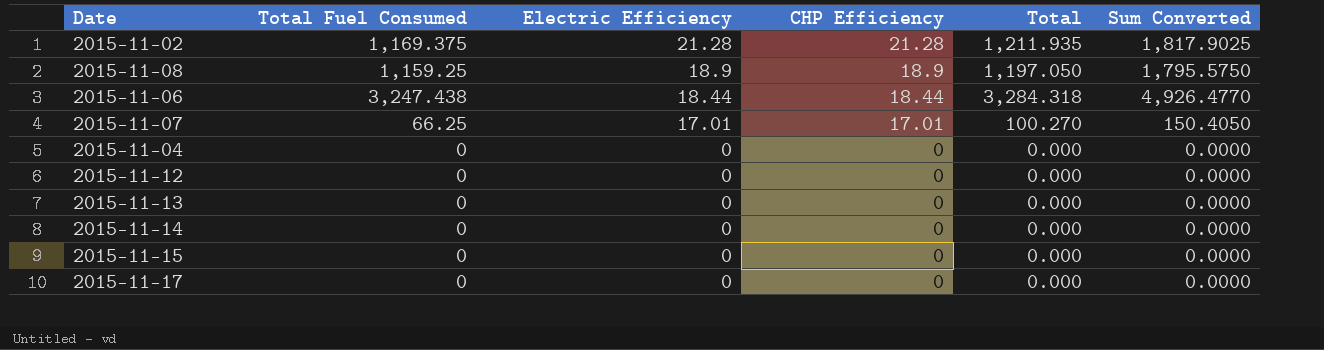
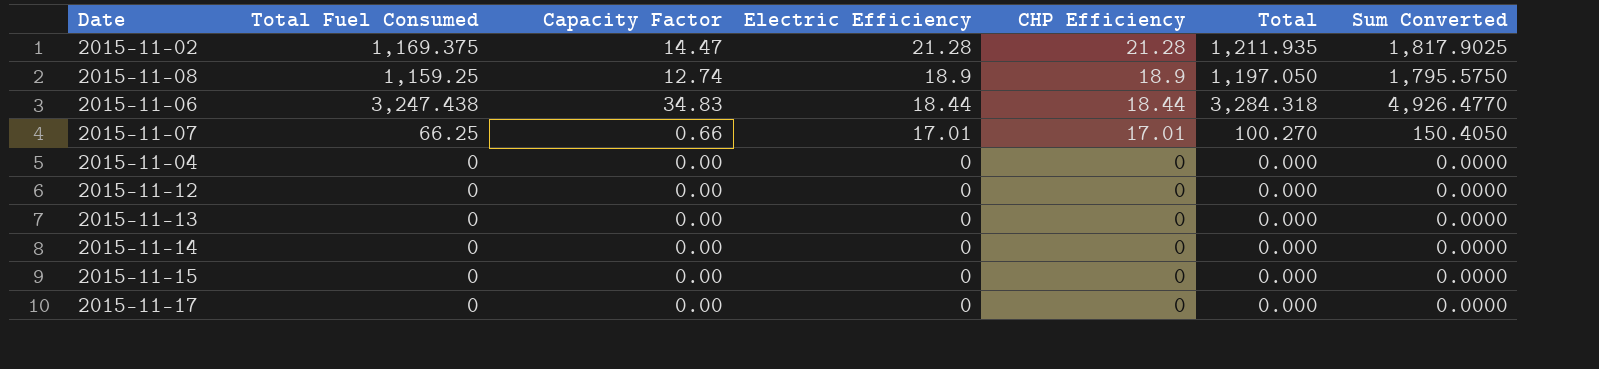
column Capacity Factor | position: none -> 3

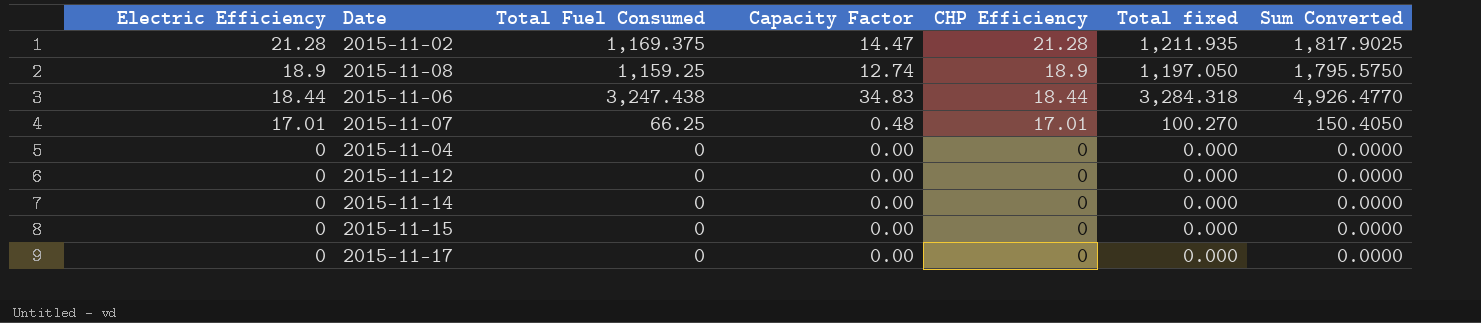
column Electric Efficiency | position: 4 -> 1
column name: Total -> Total fixed
row 2015-11-13: 0 | 0.00 | 0 | 0 | 0.000 | 0.0000 -> none
2015-11-07 | Capacity Factor: 0.66 -> 0.48

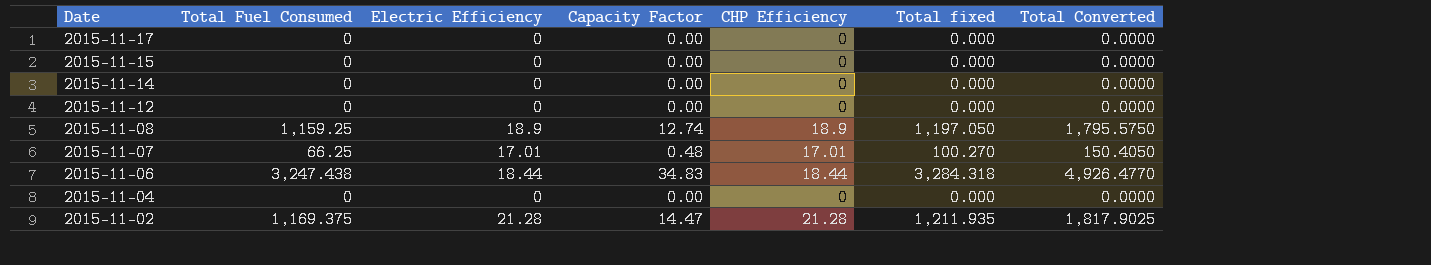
row order: Electric Efficiency descending -> Date descending
column Electric Efficiency | position: 1 -> 3
column name: Sum Converted -> Total Converted

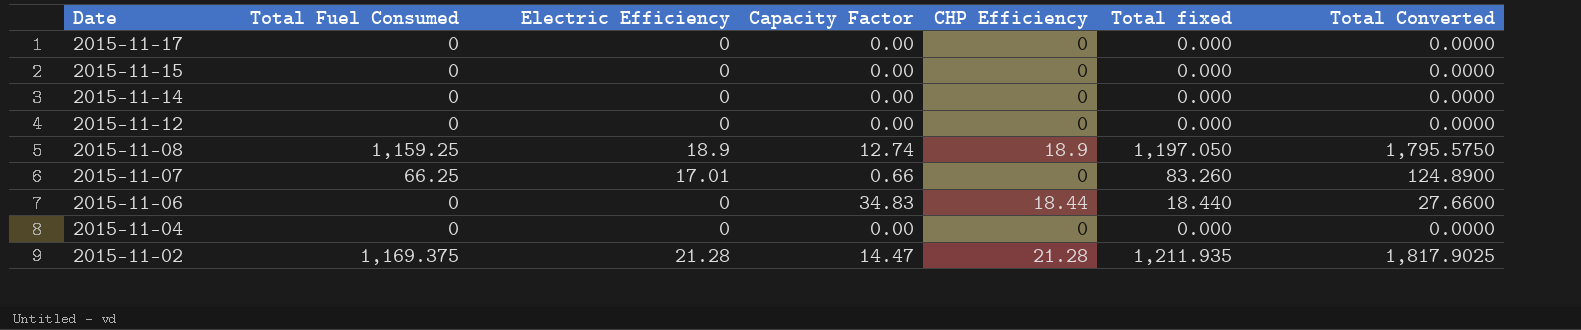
2015-11-07 | Capacity Factor: 0.48 -> 0.66
2015-11-07 | CHP Efficiency: 17.01 -> 0
2015-11-07 | Total fixed: 100.270 -> 83.260
2015-11-07 | Total Converted: 150.4050 -> 124.8900
2015-11-06 | Total Fuel Consumed: 3,247.438 -> 0
2015-11-06 | Electric Efficiency: 18.44 -> 0
2015-11-06 | Total fixed: 3,284.318 -> 18.440
2015-11-06 | Total Converted: 4,926.4770 -> 27.6600

